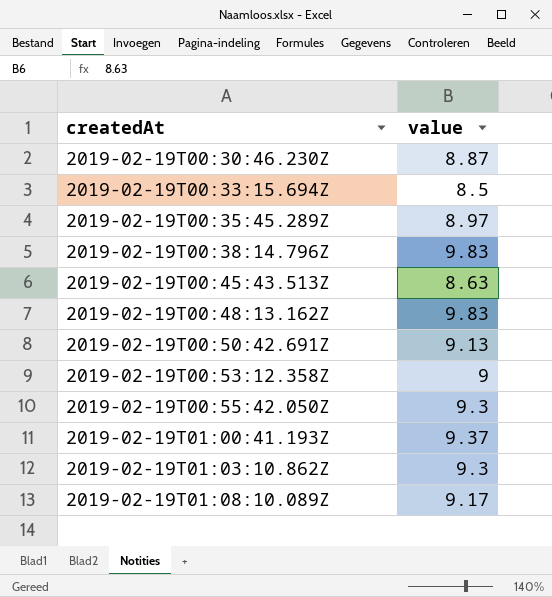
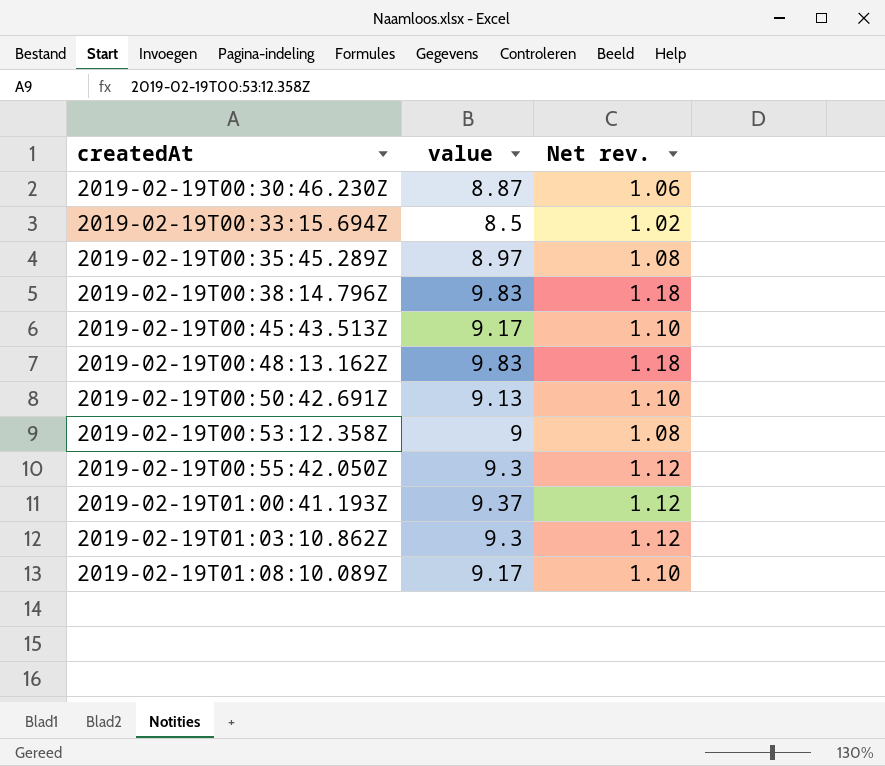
column Net rev. | formula: none -> [value] * 0.12
2019-02-19T00:45:43.513Z | value: 8.63 -> 9.17

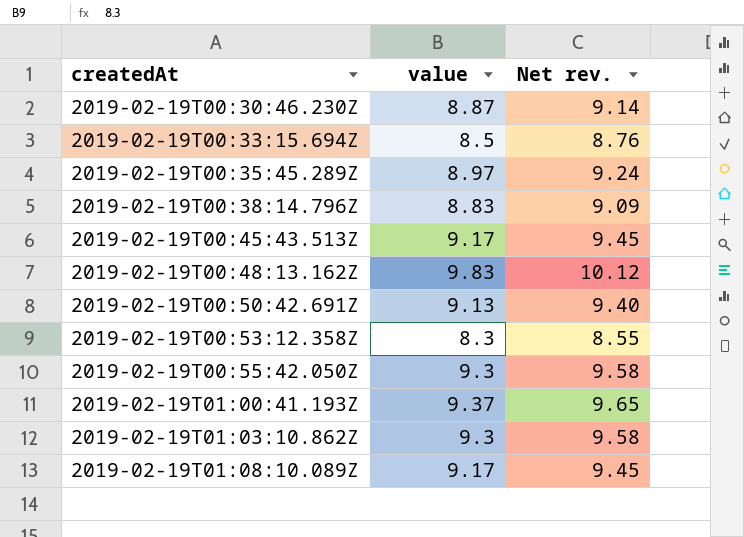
column Net rev. | formula: [value] * 0.12 -> [value] * 1.03
2019-02-19T00:38:14.796Z | value: 9.83 -> 8.83
2019-02-19T00:53:12.358Z | value: 9 -> 8.3

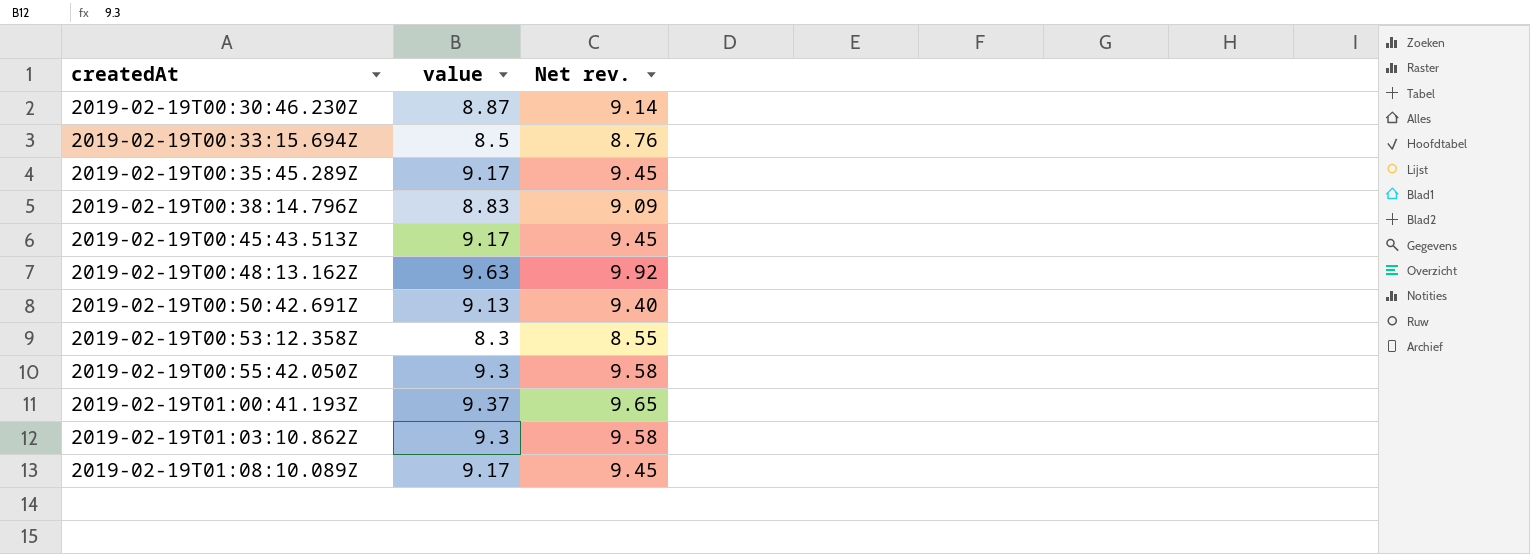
2019-02-19T00:35:45.289Z | value: 8.97 -> 9.17
2019-02-19T00:35:45.289Z | Net rev.: 9.24 -> 9.45
2019-02-19T00:48:13.162Z | value: 9.83 -> 9.63
2019-02-19T00:48:13.162Z | Net rev.: 10.12 -> 9.92

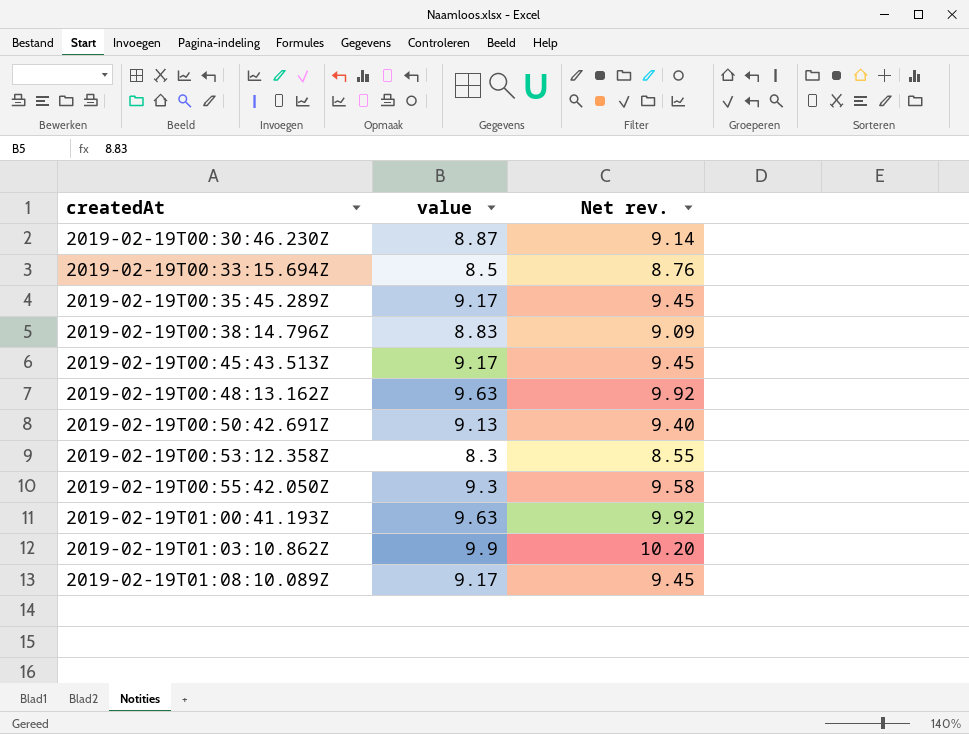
2019-02-19T01:00:41.193Z | value: 9.37 -> 9.63
2019-02-19T01:00:41.193Z | Net rev.: 9.65 -> 9.92
2019-02-19T01:03:10.862Z | value: 9.3 -> 9.9
2019-02-19T01:03:10.862Z | Net rev.: 9.58 -> 10.20

